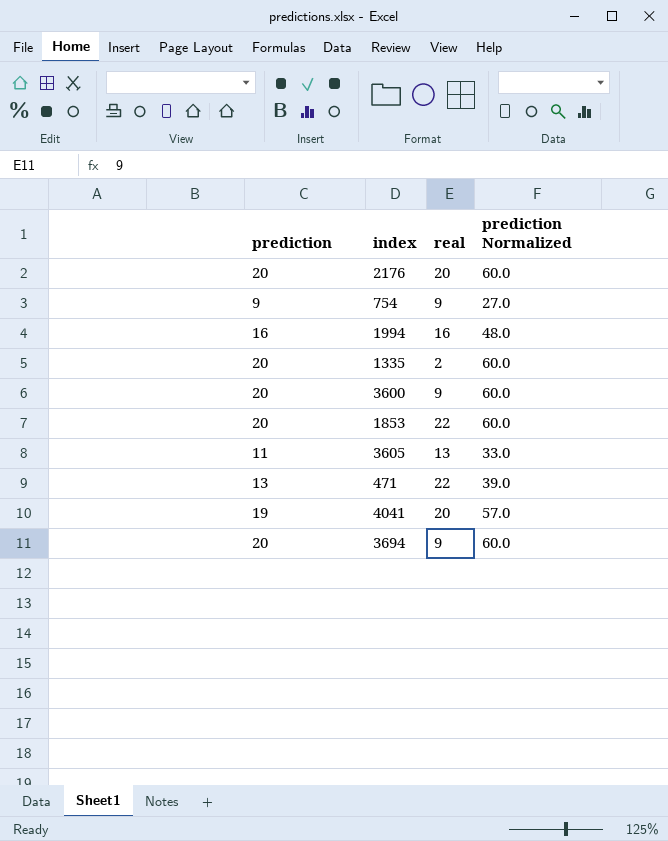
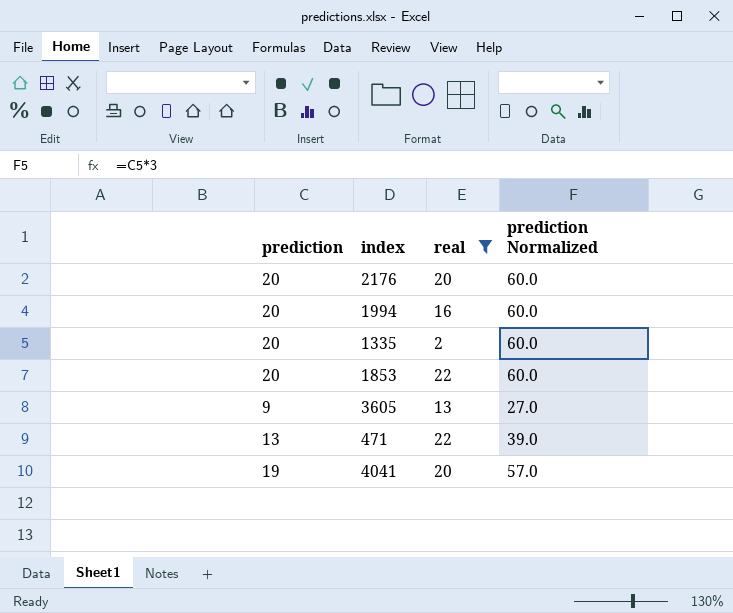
filter: none -> real != 9
1994 | prediction: 16 -> 20
1994 | prediction Normalized: 48.0 -> 60.0
3605 | prediction: 11 -> 9
3605 | prediction Normalized: 33.0 -> 27.0

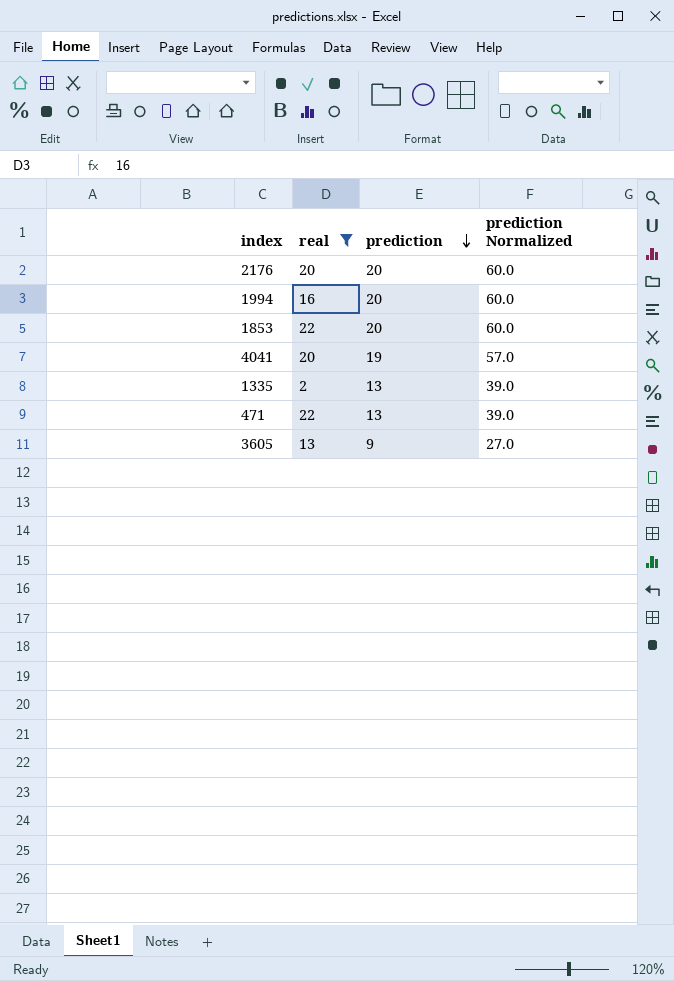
row order: none -> prediction descending
column prediction | position: 1 -> 3
1335 | prediction: 20 -> 13
1335 | prediction Normalized: 60.0 -> 39.0

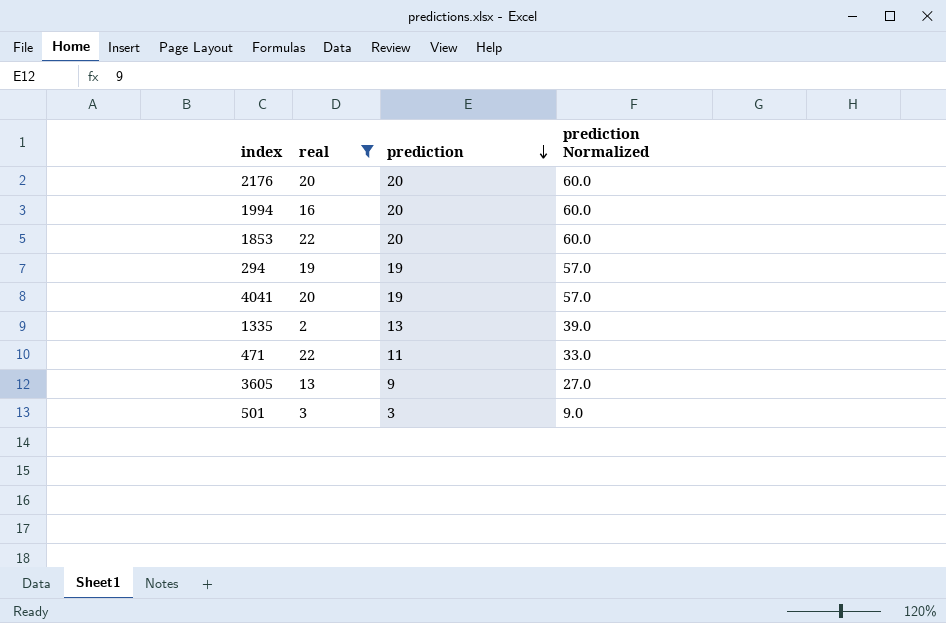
row 294: none -> 19 | 19 | 57.0
471 | prediction: 13 -> 11
471 | prediction Normalized: 39.0 -> 33.0
row 501: none -> 3 | 3 | 9.0

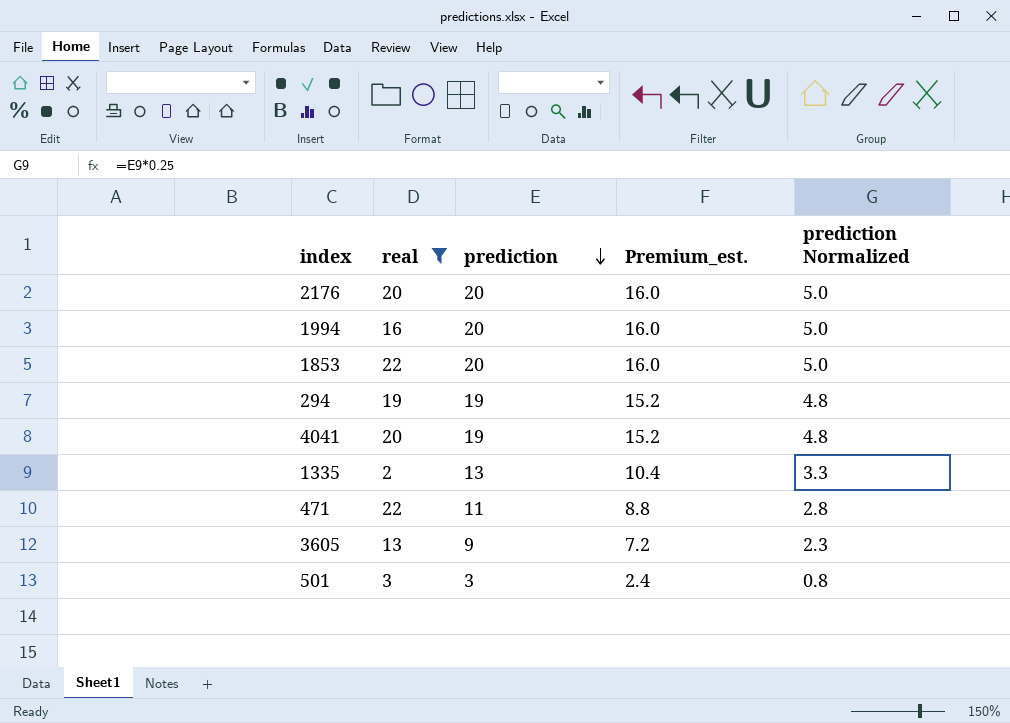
column Premium_est. | formula: none -> [prediction] * 0.8
column prediction Normalized | formula: [prediction] * 3 -> [prediction] * 0.25

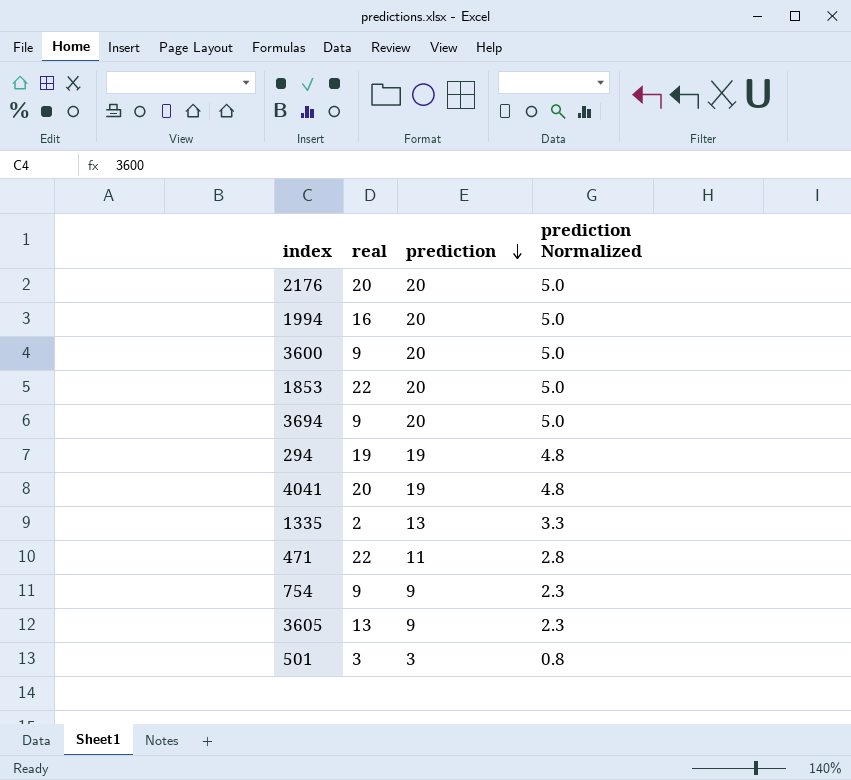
filter: real != 9 -> none
column Premium_est. | formula: [prediction] * 0.8 -> none

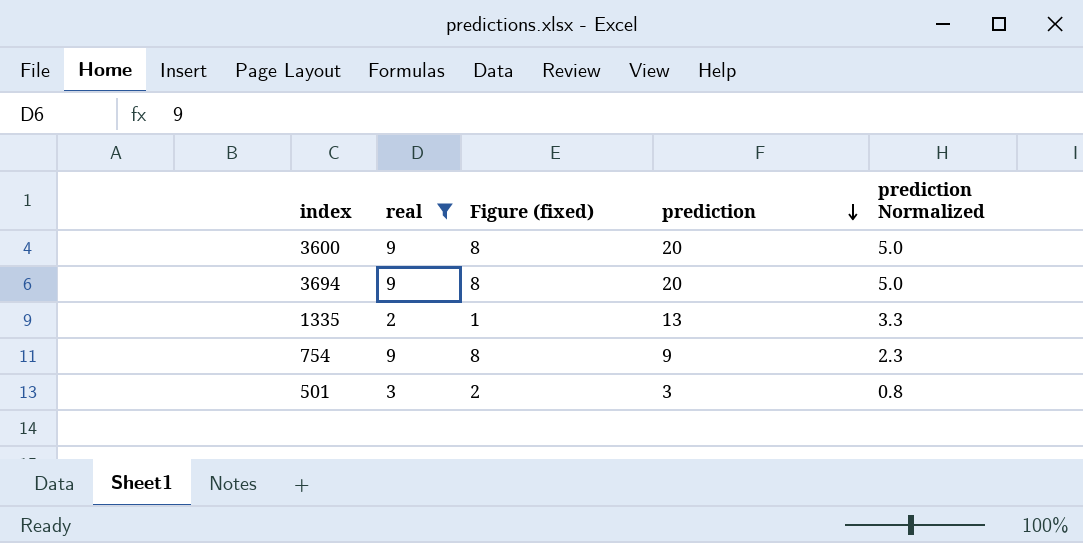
filter: none -> real <= 9
column Figure (fixed) | formula: none -> [real] - 1

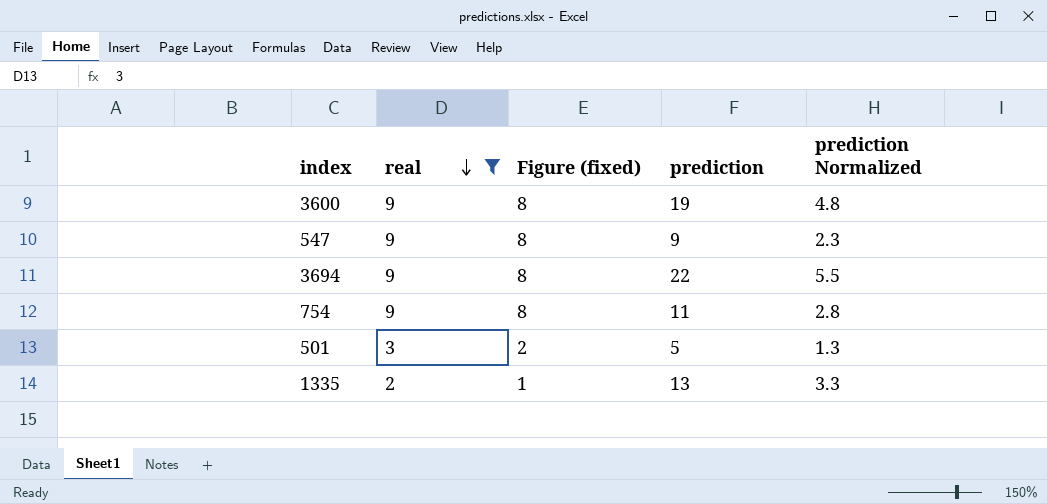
row order: prediction descending -> real descending
3600 | prediction: 20 -> 19
3600 | prediction Normalized: 5.0 -> 4.8
row 547: none -> 9 | 8 | 9 | 2.3
3694 | prediction: 20 -> 22
3694 | prediction Normalized: 5.0 -> 5.5
754 | prediction: 9 -> 11
754 | prediction Normalized: 2.3 -> 2.8
501 | prediction: 3 -> 5
501 | prediction Normalized: 0.8 -> 1.3

